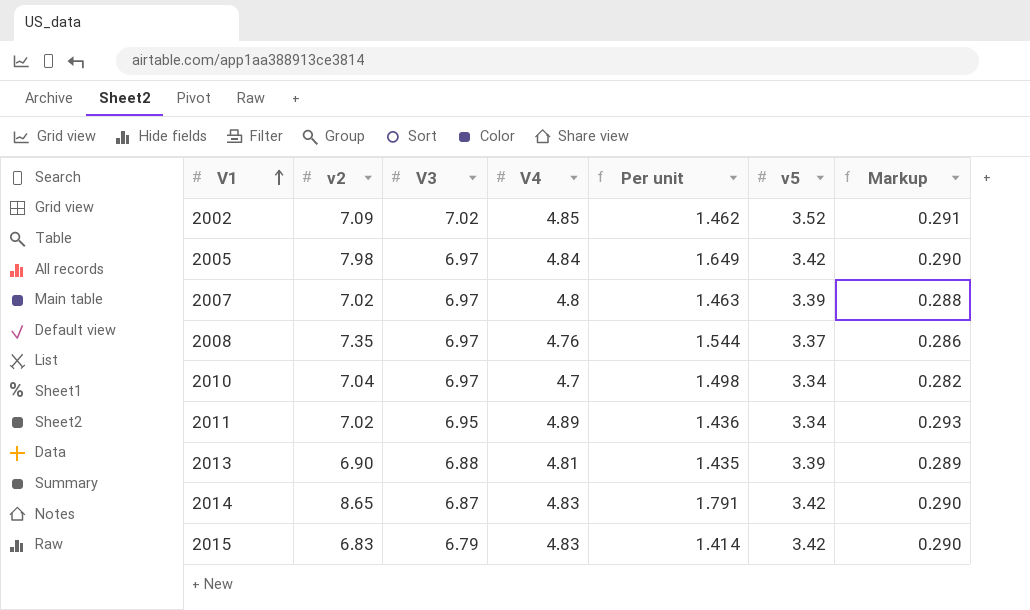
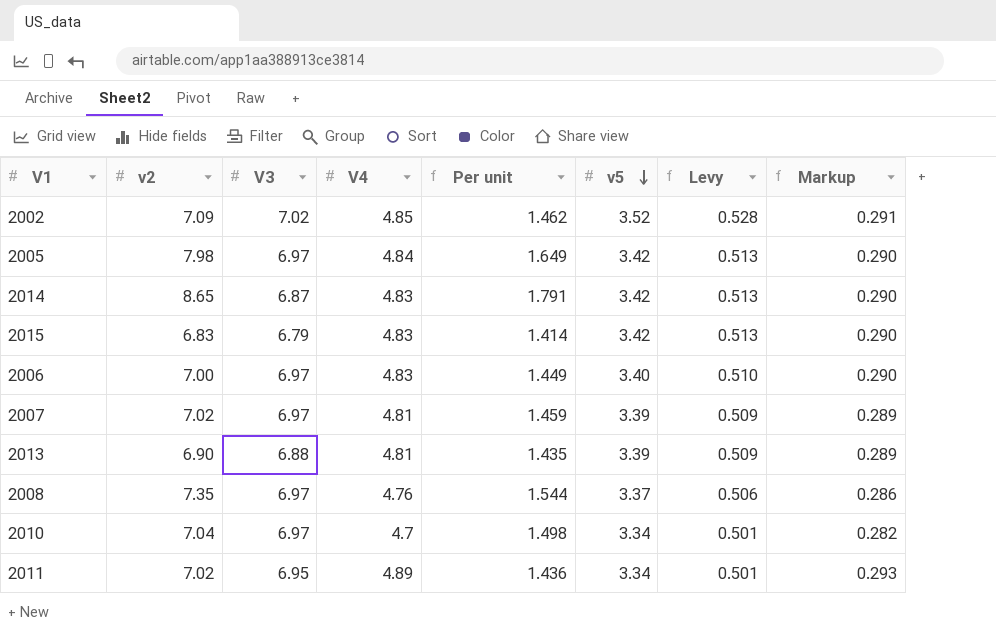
row order: V1 ascending -> v5 descending
column Levy | formula: none -> [v5] * 0.15
row 2006: none -> 7.00 | 6.97 | 4.83 | 1.449 | 3.40 | 0.510 | 0.290
2007 | V4: 4.8 -> 4.81
2007 | Per unit: 1.463 -> 1.459
2007 | Markup: 0.288 -> 0.289

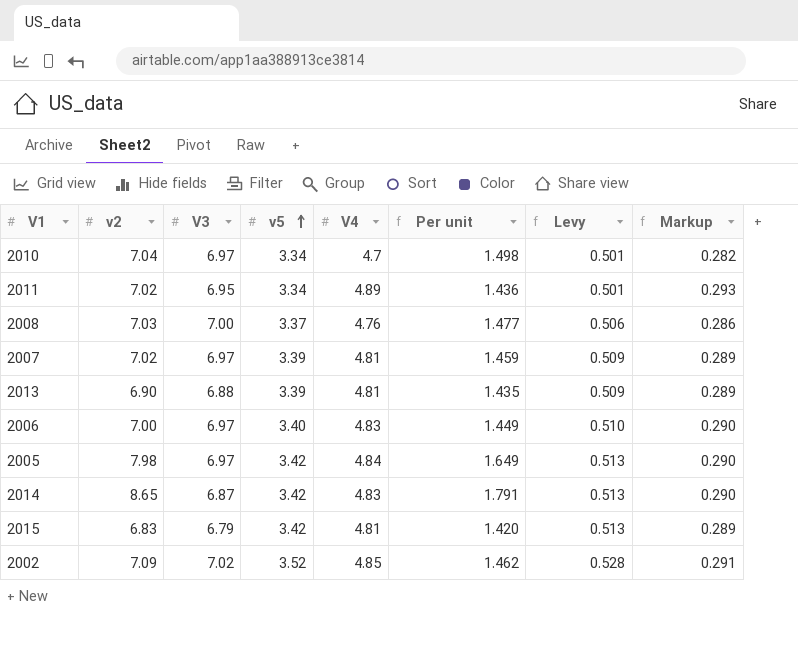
row order: v5 descending -> v5 ascending
column v5 | position: 6 -> 4
2008 | v2: 7.35 -> 7.03
2008 | V3: 6.97 -> 7.00
2008 | Per unit: 1.544 -> 1.477
2015 | V4: 4.83 -> 4.81
2015 | Per unit: 1.414 -> 1.420
2015 | Markup: 0.290 -> 0.289

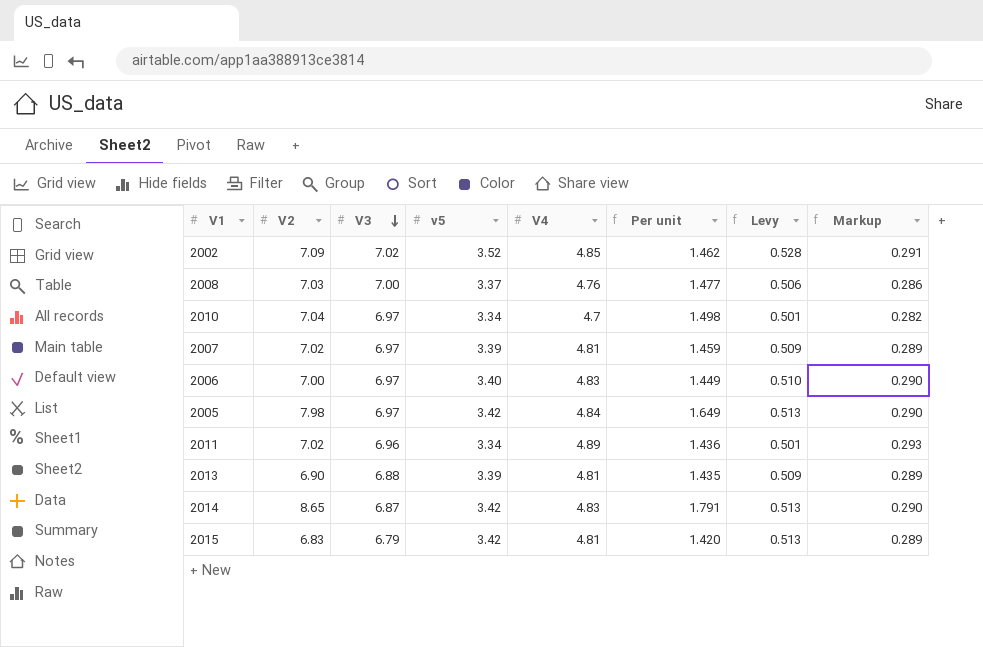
row order: v5 ascending -> V3 descending
column name: v2 -> V2
2011 | V3: 6.95 -> 6.96

